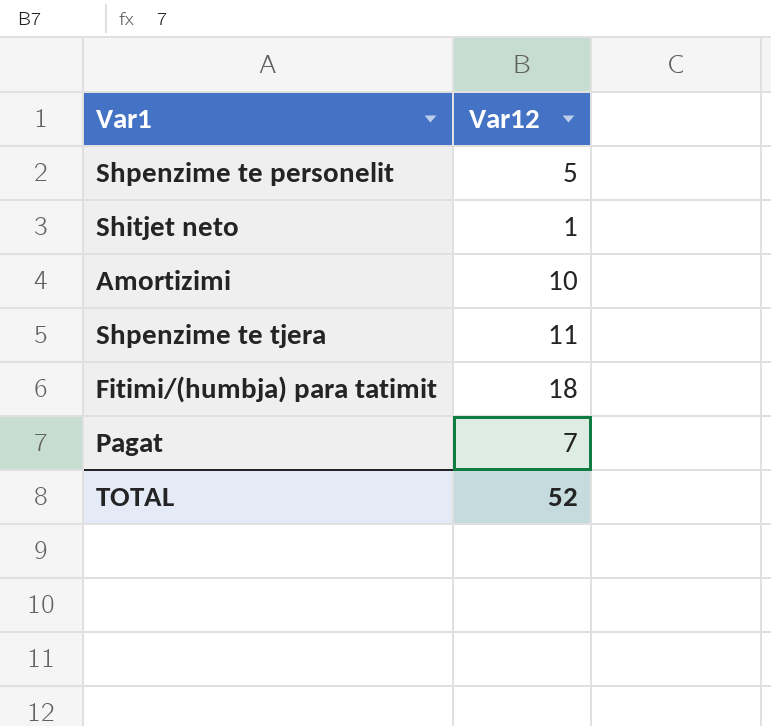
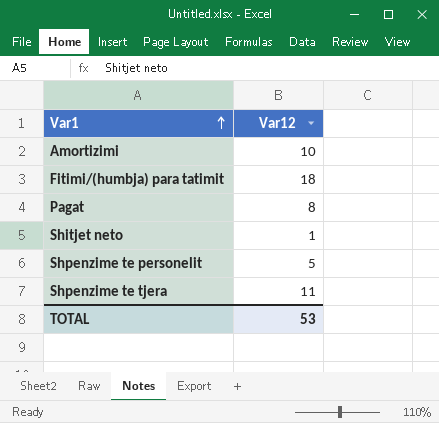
row order: none -> Var1 ascending
Pagat | Var12: 7 -> 8
TOTAL | Var12: 52 -> 53

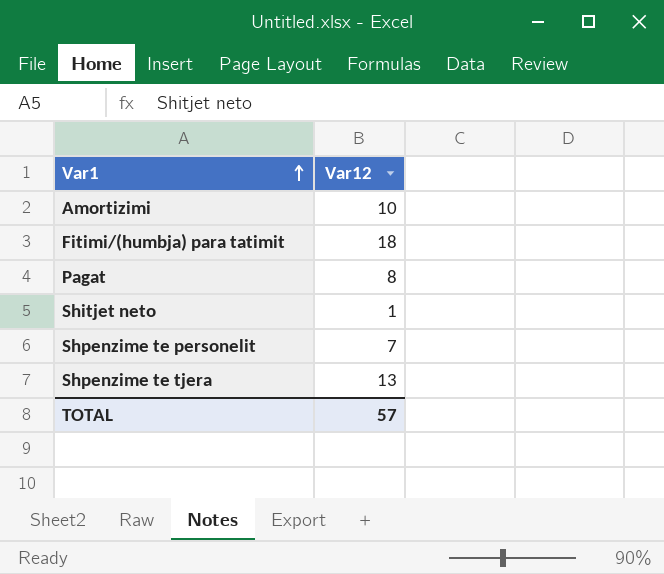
Shpenzime te personelit | Var12: 5 -> 7
Shpenzime te tjera | Var12: 11 -> 13
TOTAL | Var12: 53 -> 57

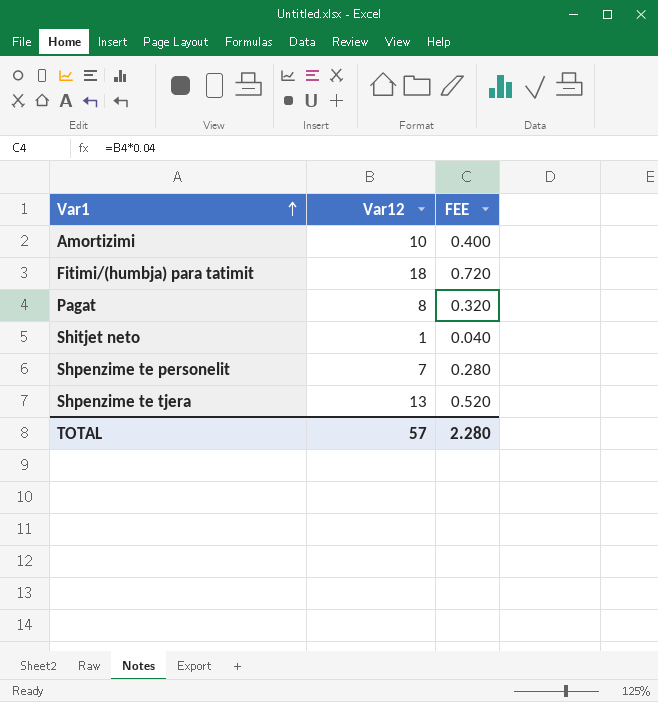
column FEE | formula: none -> [Var12] * 0.04

